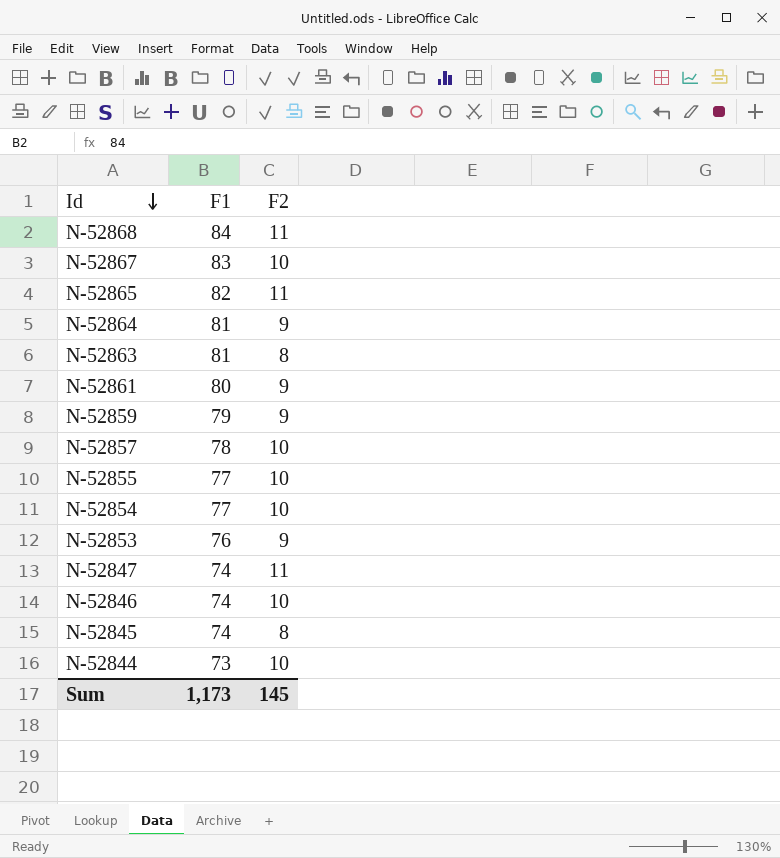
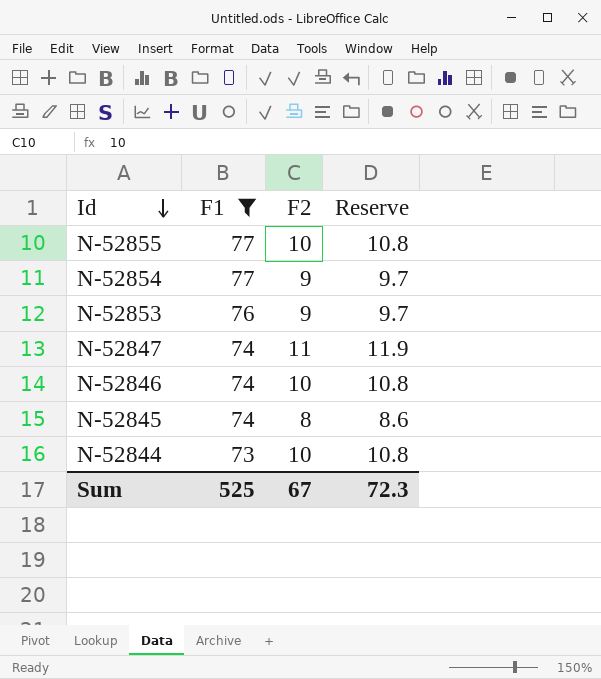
filter: none -> F1 <= 77
column Reserve | formula: none -> [F2] * 1.08
N-52854 | F2: 10 -> 9
Sum | F1: 1,173 -> 525
Sum | F2: 145 -> 67

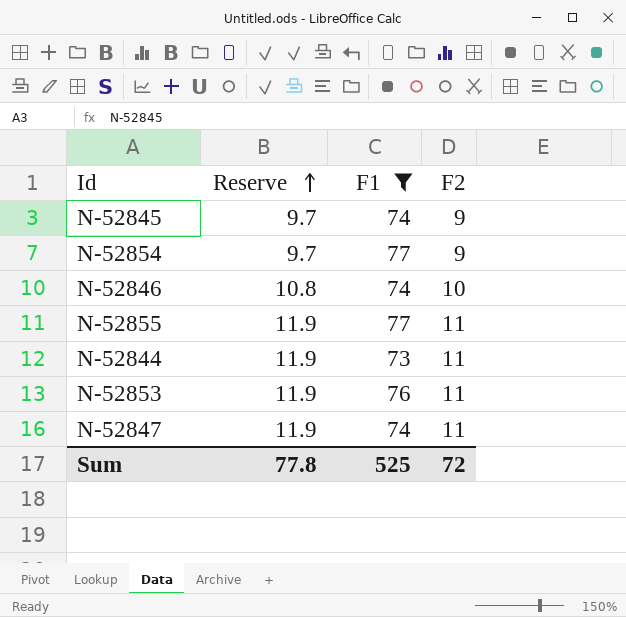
row order: Id descending -> Reserve ascending
column Reserve | position: 4 -> 2
N-52845 | Reserve: 8.6 -> 9.7
N-52845 | F2: 8 -> 9
N-52855 | Reserve: 10.8 -> 11.9
N-52855 | F2: 10 -> 11
N-52844 | Reserve: 10.8 -> 11.9
N-52844 | F2: 10 -> 11
N-52853 | Reserve: 9.7 -> 11.9
N-52853 | F2: 9 -> 11
Sum | Reserve: 72.3 -> 77.8
Sum | F2: 67 -> 72

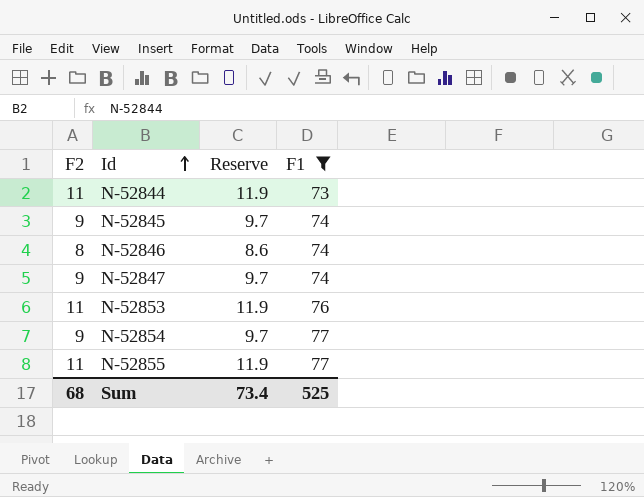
row order: Reserve ascending -> Id ascending
column F2 | position: 4 -> 1
N-52846 | F2: 10 -> 8
N-52846 | Reserve: 10.8 -> 8.6
N-52847 | F2: 11 -> 9
N-52847 | Reserve: 11.9 -> 9.7
Sum | F2: 72 -> 68
Sum | Reserve: 77.8 -> 73.4

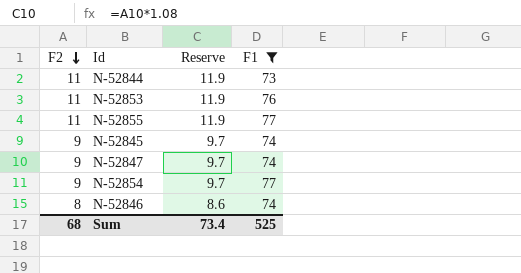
row order: Id ascending -> F2 descending

